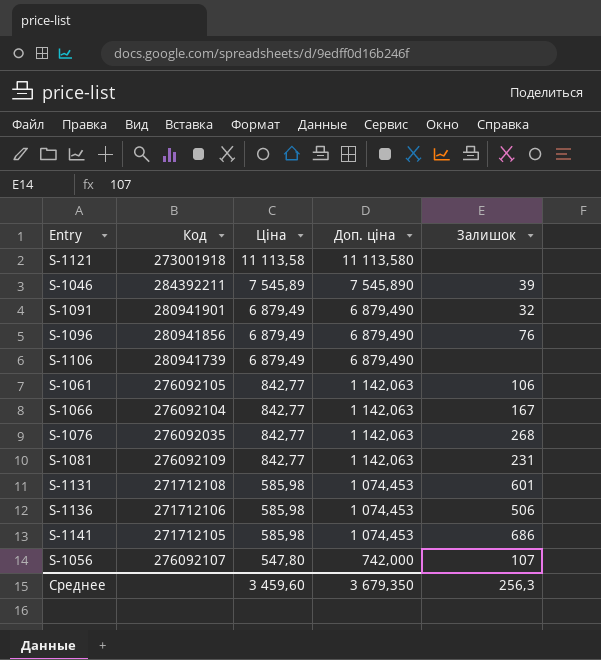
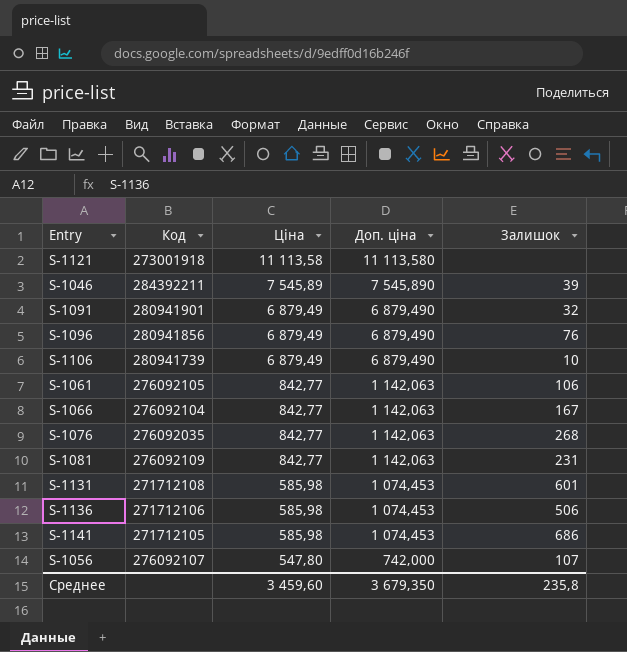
S-1106 | Залишок: none -> 10
Среднее | Залишок: 256,3 -> 235,8

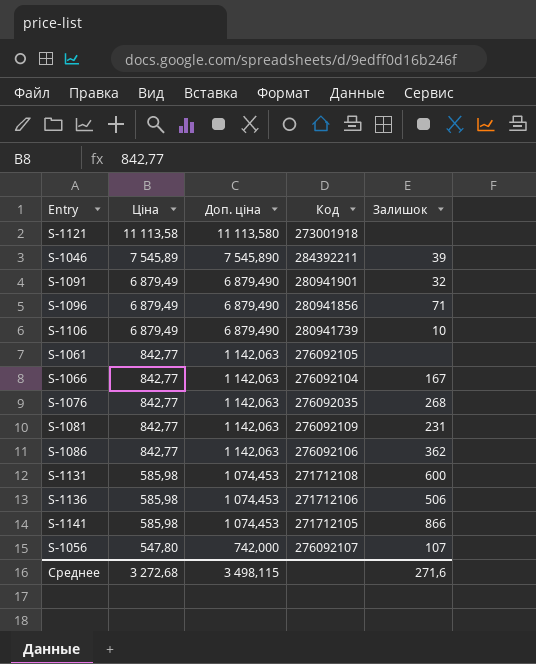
column Код | position: 2 -> 4
S-1096 | Залишок: 76 -> 71
S-1061 | Залишок: 106 -> none
row S-1086: none -> 842,77 | 1 142,063 | 276092106 | 362
S-1131 | Залишок: 601 -> 600
S-1141 | Залишок: 686 -> 866
Среднее | Ціна: 3 459,60 -> 3 272,68
Среднее | Доп. ціна: 3 679,350 -> 3 498,115
Среднее | Залишок: 235,8 -> 271,6

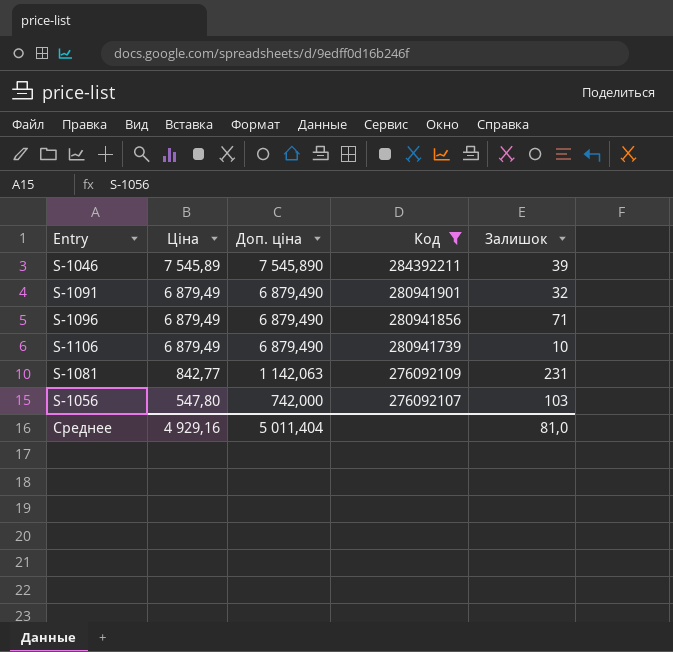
filter: none -> Код >= 276092107
S-1056 | Залишок: 107 -> 103
Среднее | Ціна: 3 272,68 -> 4 929,16
Среднее | Доп. ціна: 3 498,115 -> 5 011,404
Среднее | Залишок: 271,6 -> 81,0

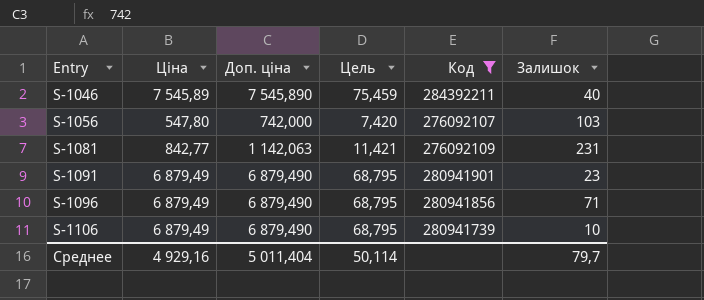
row order: Ціна descending -> Entry ascending
column Цель | formula: none -> [Доп. ціна] * 0,01
S-1046 | Залишок: 39 -> 40
S-1091 | Залишок: 32 -> 23
Среднее | Залишок: 81,0 -> 79,7

